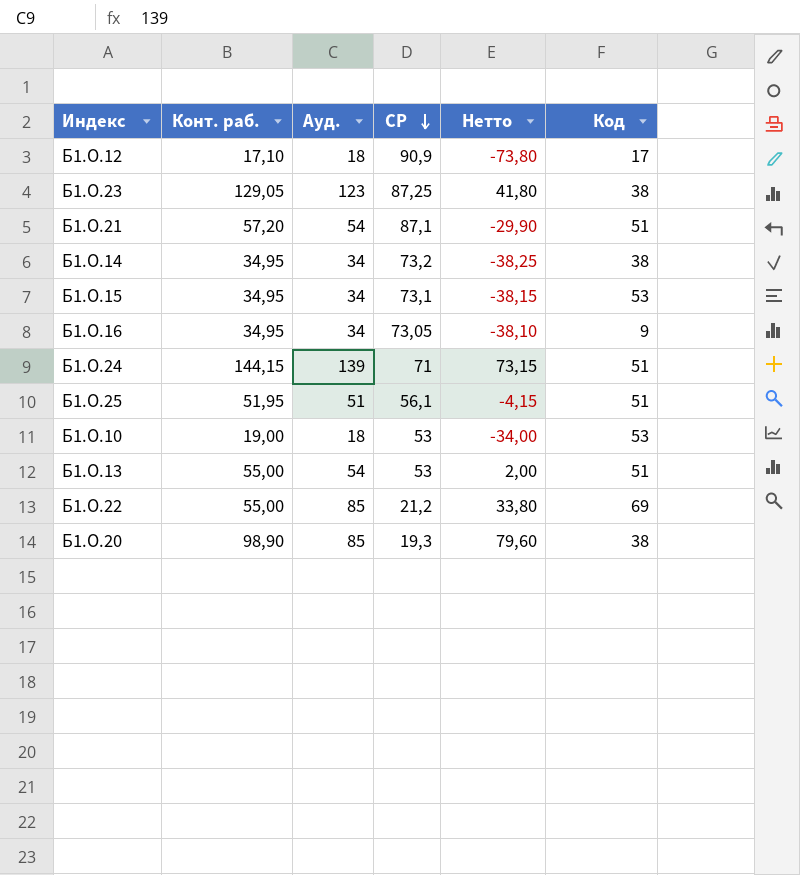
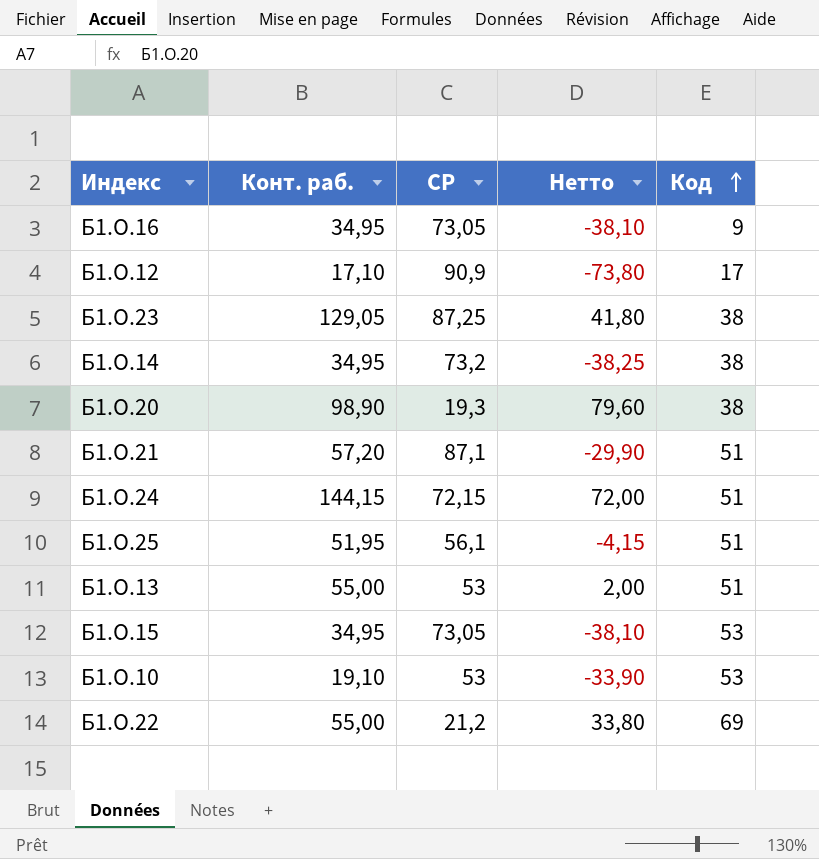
row order: СР descending -> Код ascending
column Ауд. | position: 3 -> none
Б1.О.24 | СР: 71 -> 72,15
Б1.О.24 | Нетто: 73,15 -> 72,00
Б1.О.15 | СР: 73,1 -> 73,05
Б1.О.15 | Нетто: -38,15 -> -38,10
Б1.О.10 | Конт. раб.: 19,00 -> 19,10
Б1.О.10 | Нетто: -34,00 -> -33,90

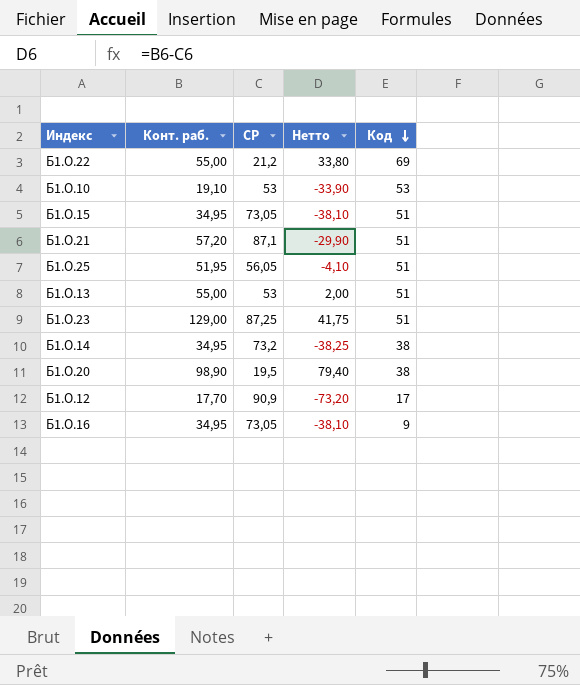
row order: Код ascending -> Код descending
row Б1.О.24: 144,15 | 72,15 | 72,00 | 51 -> none
Б1.О.15 | Код: 53 -> 51
Б1.О.25 | СР: 56,1 -> 56,05
Б1.О.25 | Нетто: -4,15 -> -4,10
Б1.О.23 | Конт. раб.: 129,05 -> 129,00
Б1.О.23 | Нетто: 41,80 -> 41,75
Б1.О.23 | Код: 38 -> 51
Б1.О.20 | СР: 19,3 -> 19,5
Б1.О.20 | Нетто: 79,60 -> 79,40
Б1.О.12 | Конт. раб.: 17,10 -> 17,70
Б1.О.12 | Нетто: -73,80 -> -73,20

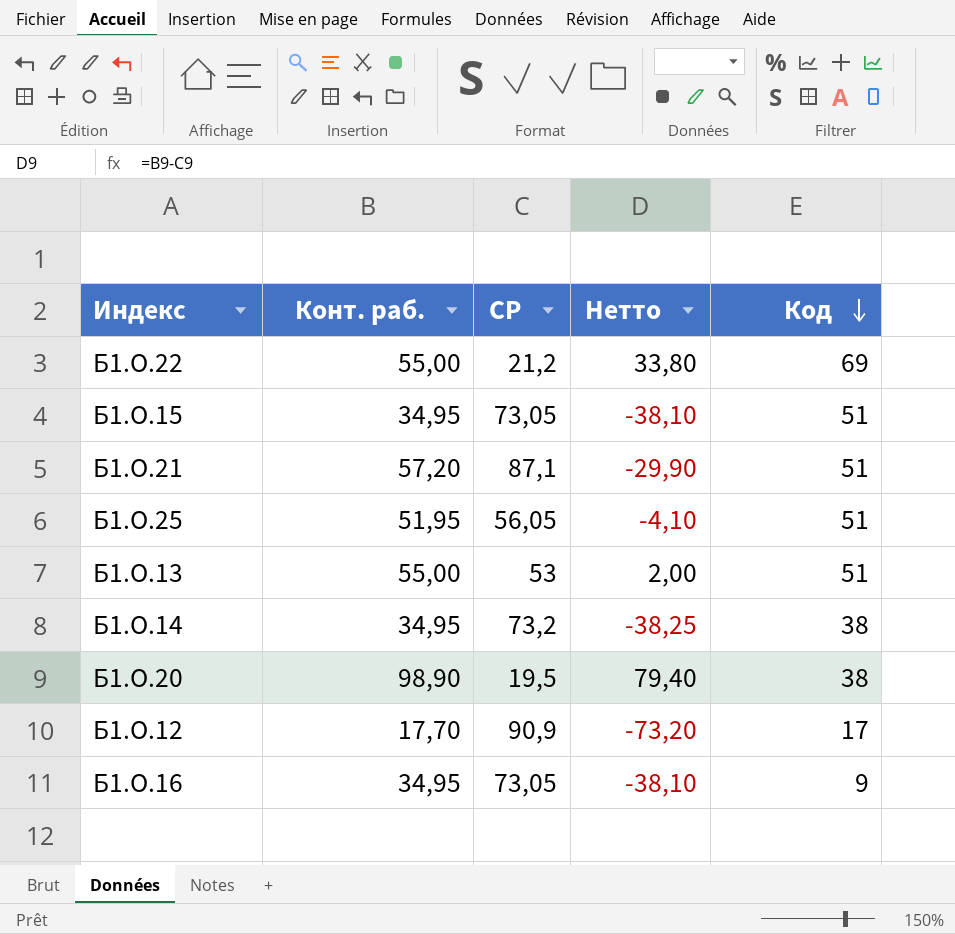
row Б1.О.10: 19,10 | 53 | -33,90 | 53 -> none
row Б1.О.23: 129,00 | 87,25 | 41,75 | 51 -> none

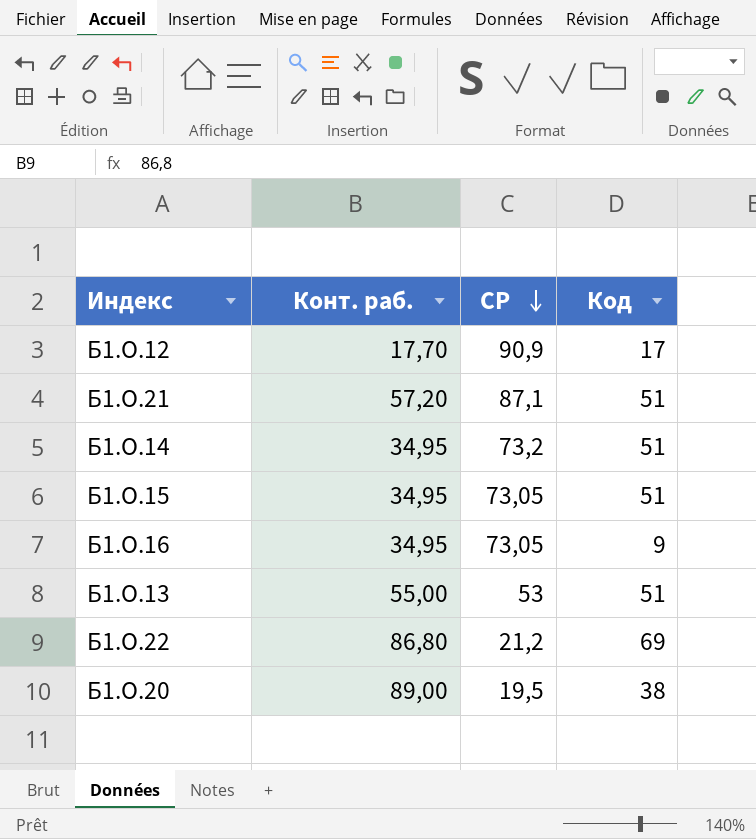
row order: Код descending -> СР descending
column Нетто | formula: [Конт. раб.] - [СР] -> none
row Б1.О.25: 51,95 | 56,05 | -4,10 | 51 -> none
Б1.О.14 | Код: 38 -> 51
Б1.О.22 | Конт. раб.: 55,00 -> 86,80
Б1.О.20 | Конт. раб.: 98,90 -> 89,00

